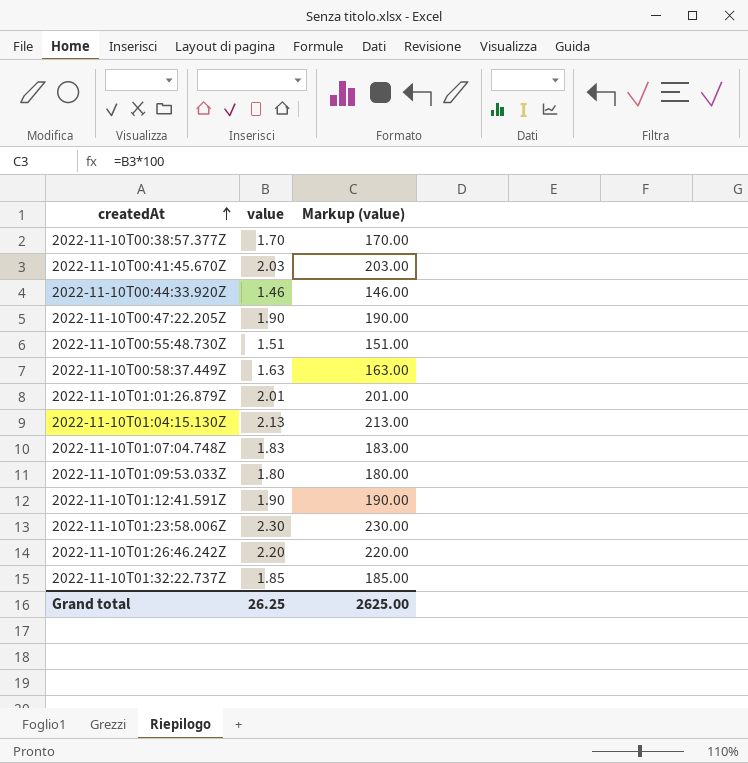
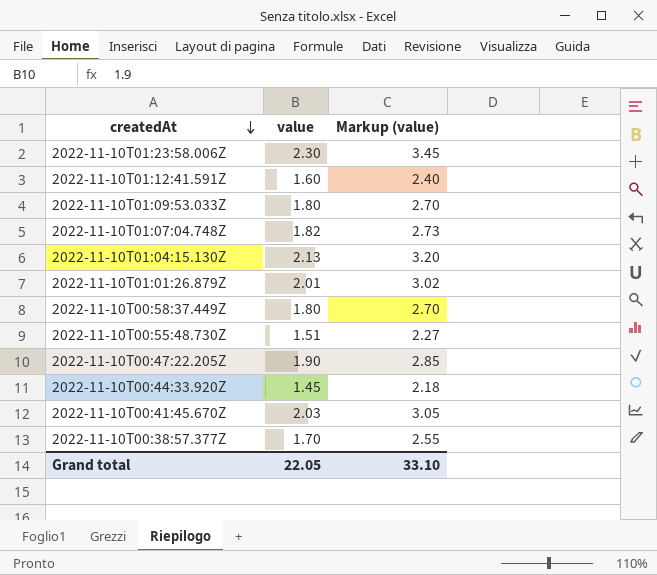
row order: createdAt ascending -> createdAt descending
column Markup (value) | formula: [value] * 100 -> [value] * 1.5
row 2022-11-10T01:26:46.242Z: 2.20 | 220.00 -> none
row 2022-11-10T01:32:22.737Z: 1.85 | 185.00 -> none
2022-11-10T01:12:41.591Z | value: 1.90 -> 1.60
2022-11-10T01:07:04.748Z | value: 1.83 -> 1.82
2022-11-10T00:58:37.449Z | value: 1.63 -> 1.80
2022-11-10T00:44:33.920Z | value: 1.46 -> 1.45
Grand total | value: 26.25 -> 22.05
Grand total | Markup (value): 2625.00 -> 33.10

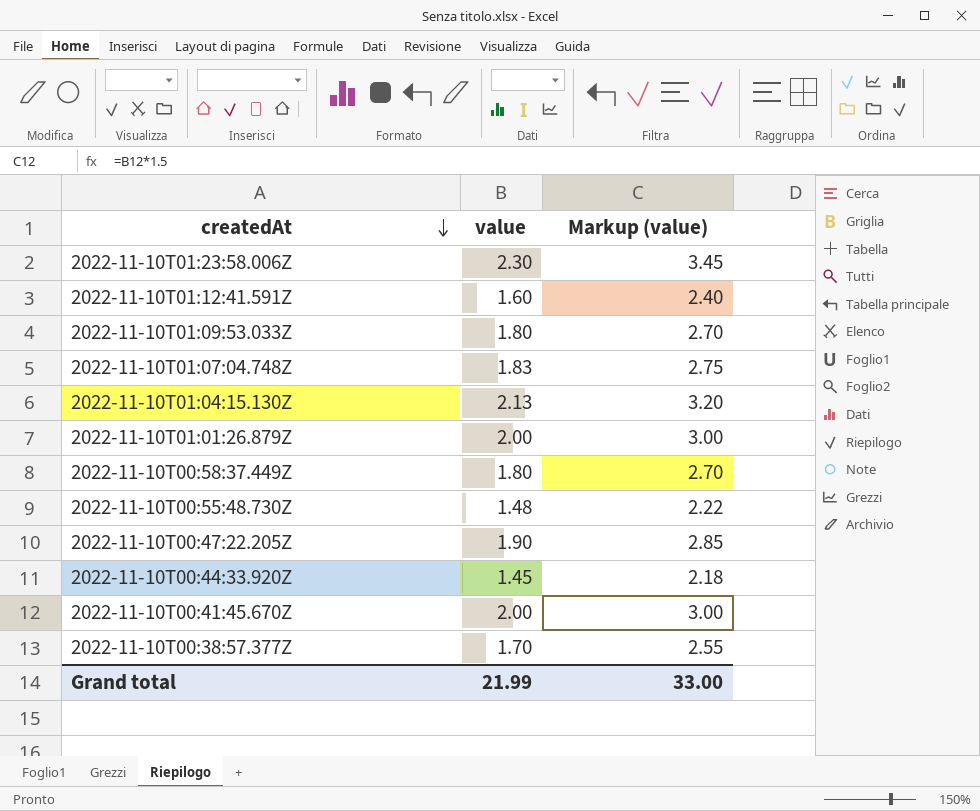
2022-11-10T01:07:04.748Z | value: 1.82 -> 1.83
2022-11-10T01:07:04.748Z | Markup (value): 2.73 -> 2.75
2022-11-10T01:01:26.879Z | value: 2.01 -> 2.00
2022-11-10T01:01:26.879Z | Markup (value): 3.02 -> 3.00
2022-11-10T00:55:48.730Z | value: 1.51 -> 1.48
2022-11-10T00:55:48.730Z | Markup (value): 2.27 -> 2.22
2022-11-10T00:41:45.670Z | value: 2.03 -> 2.00
2022-11-10T00:41:45.670Z | Markup (value): 3.05 -> 3.00
Grand total | value: 22.05 -> 21.99
Grand total | Markup (value): 33.10 -> 33.00

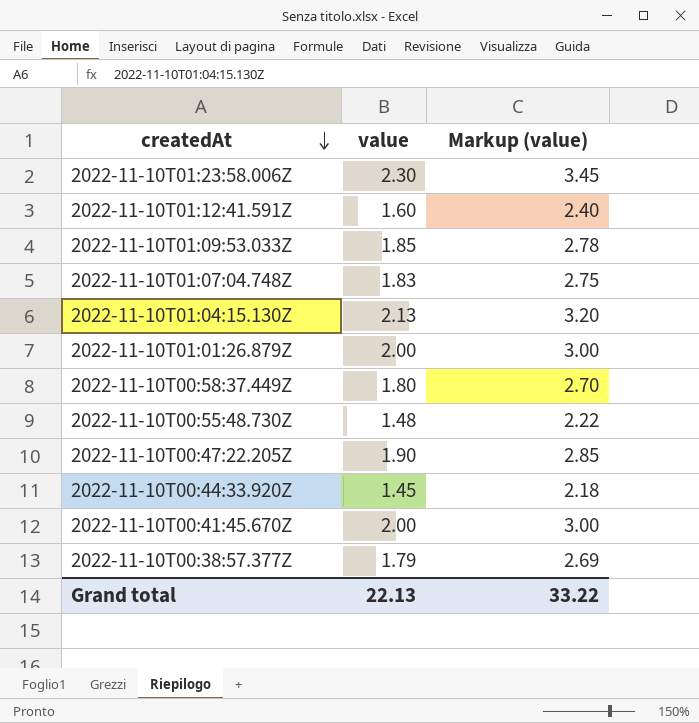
2022-11-10T01:09:53.033Z | value: 1.80 -> 1.85
2022-11-10T01:09:53.033Z | Markup (value): 2.70 -> 2.78
2022-11-10T00:38:57.377Z | value: 1.70 -> 1.79
2022-11-10T00:38:57.377Z | Markup (value): 2.55 -> 2.69
Grand total | value: 21.99 -> 22.13
Grand total | Markup (value): 33.00 -> 33.22

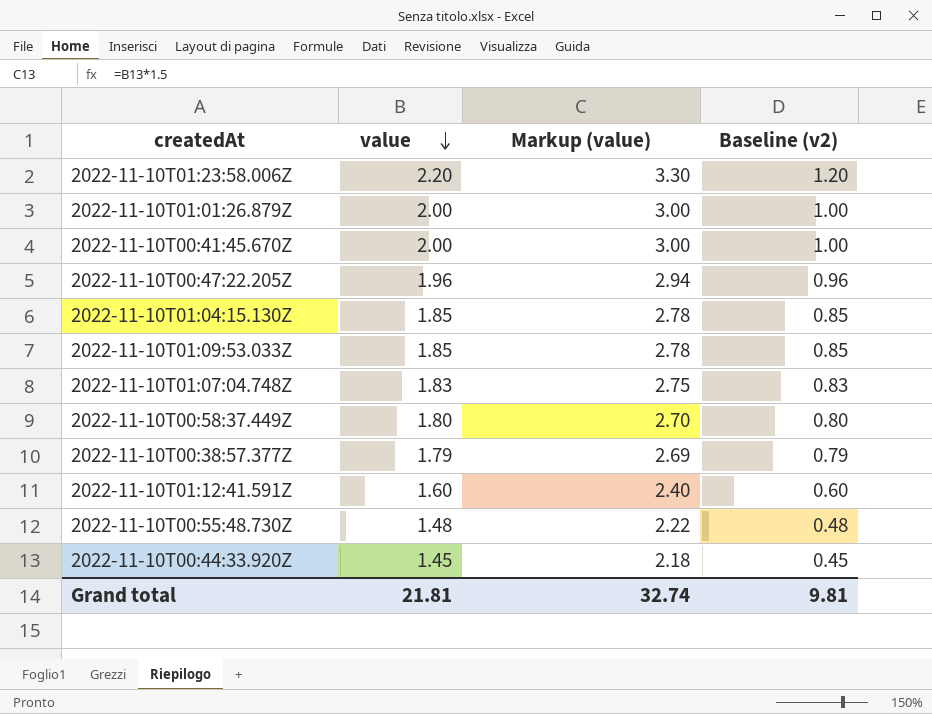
row order: createdAt descending -> value descending
column Baseline (v2) | formula: none -> [value] - 1
2022-11-10T01:23:58.006Z | value: 2.30 -> 2.20
2022-11-10T01:23:58.006Z | Markup (value): 3.45 -> 3.30
2022-11-10T00:47:22.205Z | value: 1.90 -> 1.96
2022-11-10T00:47:22.205Z | Markup (value): 2.85 -> 2.94
2022-11-10T01:04:15.130Z | value: 2.13 -> 1.85
2022-11-10T01:04:15.130Z | Markup (value): 3.20 -> 2.78
Grand total | value: 22.13 -> 21.81
Grand total | Markup (value): 33.22 -> 32.74

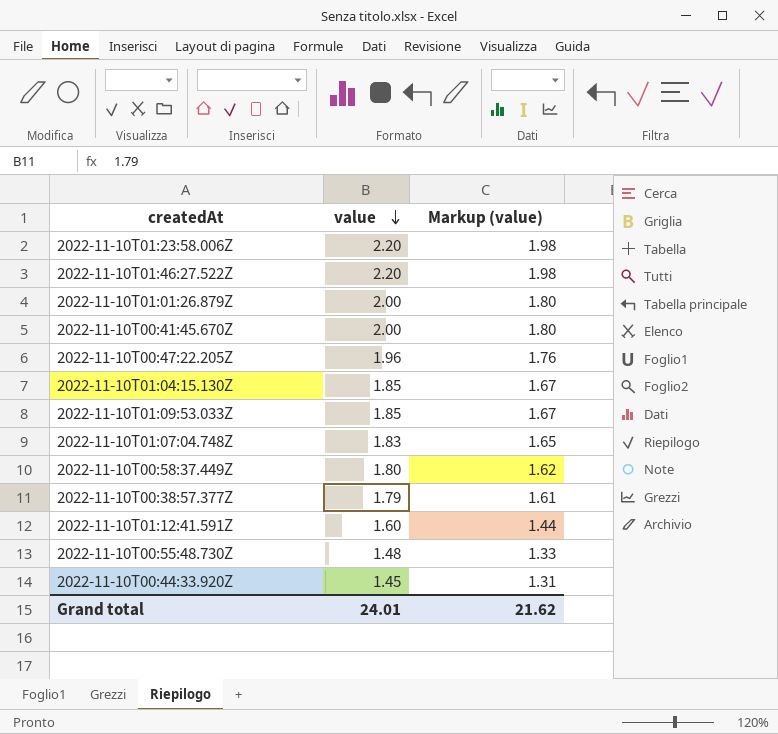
column Baseline (v2) | formula: [value] - 1 -> none
column Markup (value) | formula: [value] * 1.5 -> [value] * 0.9
row 2022-11-10T01:46:27.522Z: none -> 2.20 | 1.98
Grand total | value: 21.81 -> 24.01
Grand total | Markup (value): 32.74 -> 21.62

